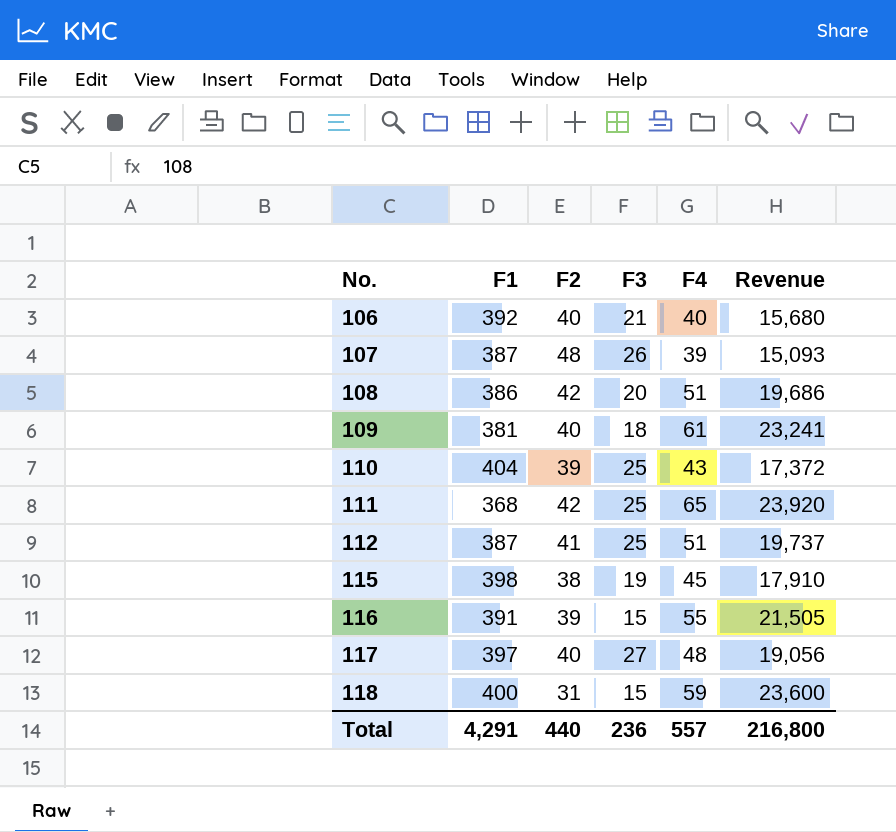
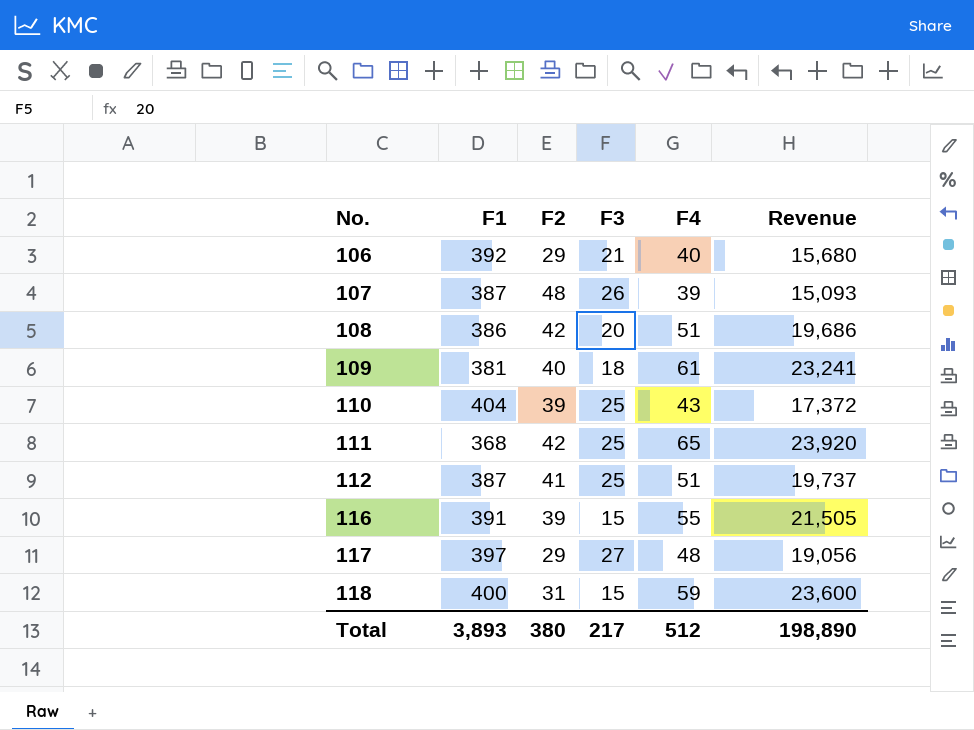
row 115: 398 | 38 | 19 | 45 | 17,910 -> none
106 | F2: 40 -> 29
117 | F2: 40 -> 29
Total | F1: 4,291 -> 3,893
Total | F2: 440 -> 380
Total | F3: 236 -> 217
Total | F4: 557 -> 512
Total | Revenue: 216,800 -> 198,890

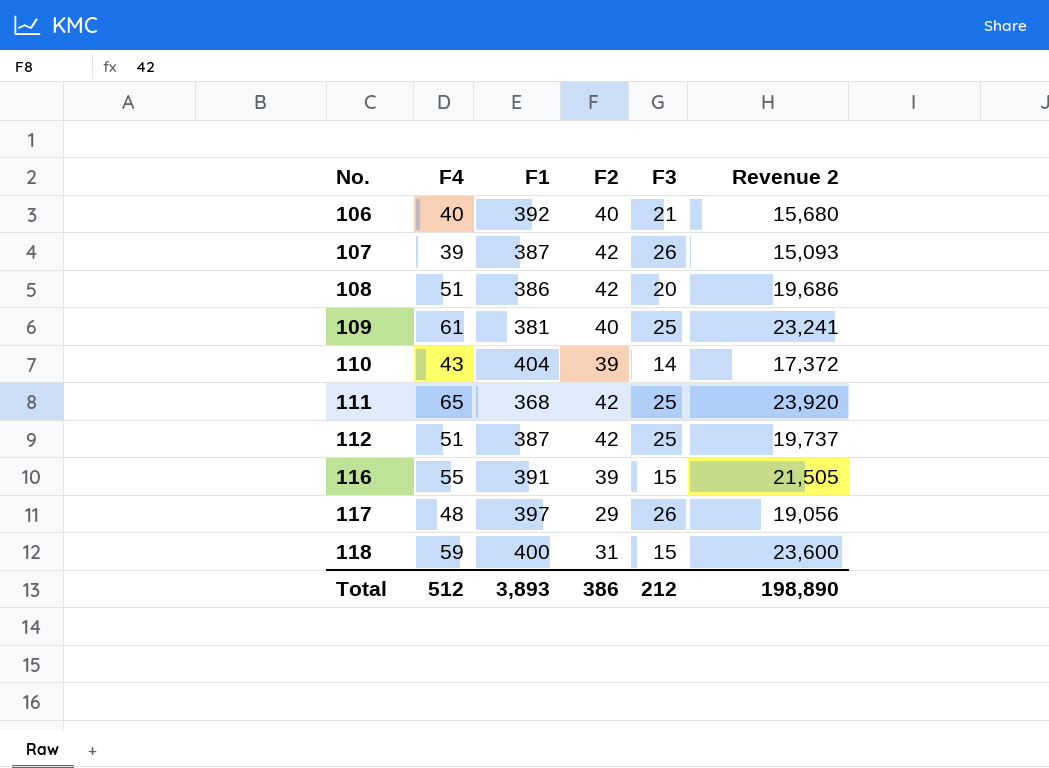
column F4 | position: 5 -> 2
column name: Revenue -> Revenue 2
106 | F2: 29 -> 40
107 | F2: 48 -> 42
109 | F3: 18 -> 25
110 | F3: 25 -> 14
112 | F2: 41 -> 42
117 | F3: 27 -> 26
Total | F2: 380 -> 386
Total | F3: 217 -> 212

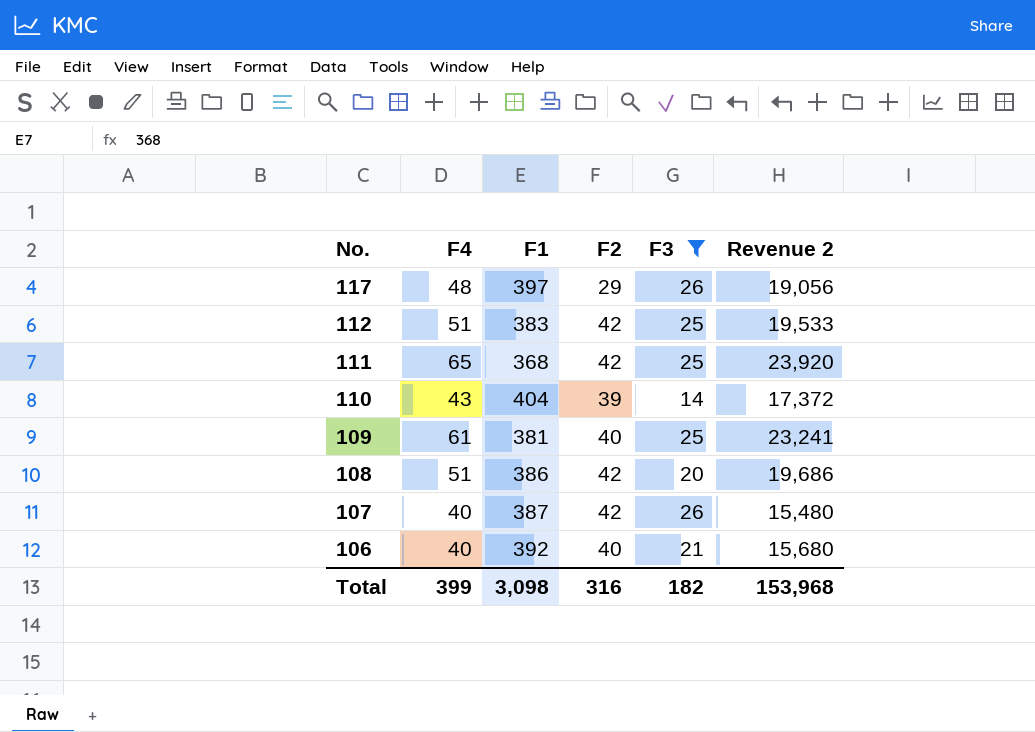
filter: none -> F3 != 15
row order: No. ascending -> No. descending
112 | F1: 387 -> 383
112 | Revenue 2: 19,737 -> 19,533
107 | F4: 39 -> 40
107 | Revenue 2: 15,093 -> 15,480
Total | F4: 512 -> 399
Total | F1: 3,893 -> 3,098
Total | F2: 386 -> 316
Total | F3: 212 -> 182
Total | Revenue 2: 198,890 -> 153,968

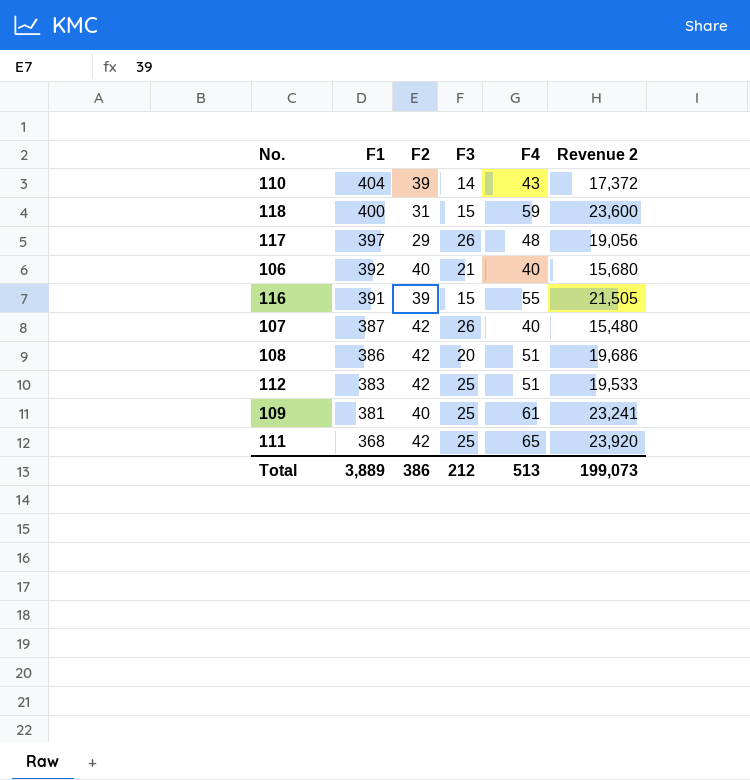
filter: F3 != 15 -> none
row order: No. descending -> F1 descending
column F4 | position: 2 -> 5
Total | F1: 3,098 -> 3,889
Total | F2: 316 -> 386
Total | F3: 182 -> 212
Total | F4: 399 -> 513
Total | Revenue 2: 153,968 -> 199,073

